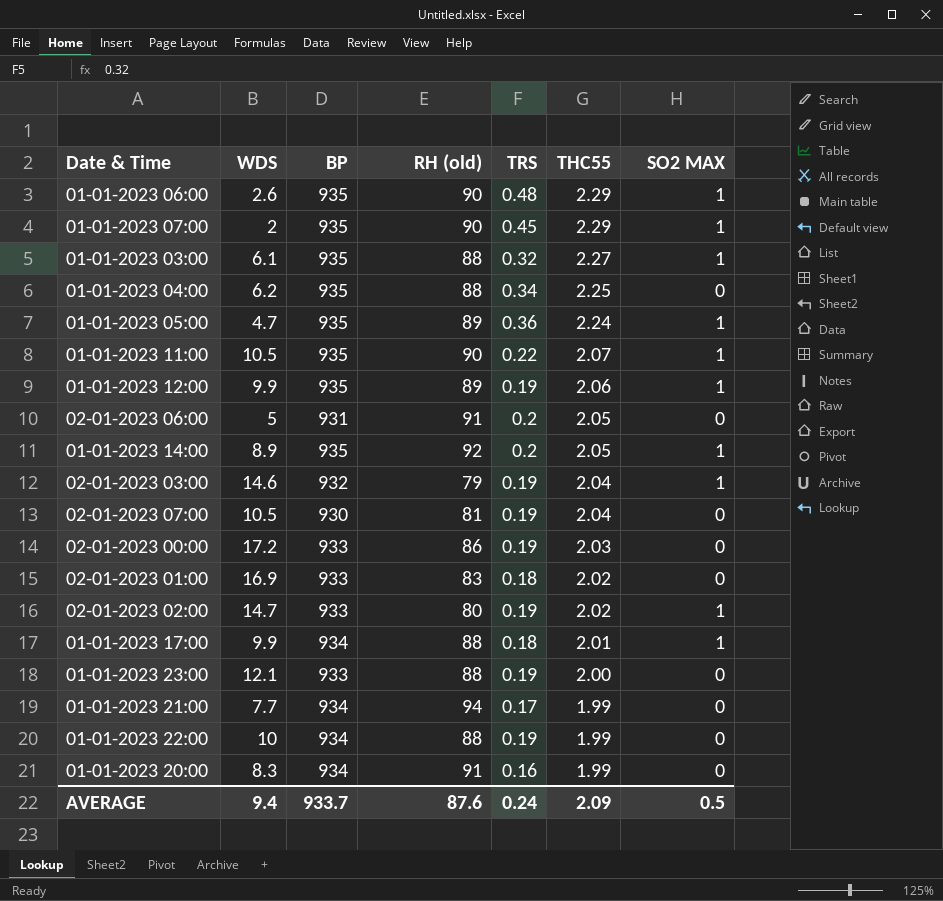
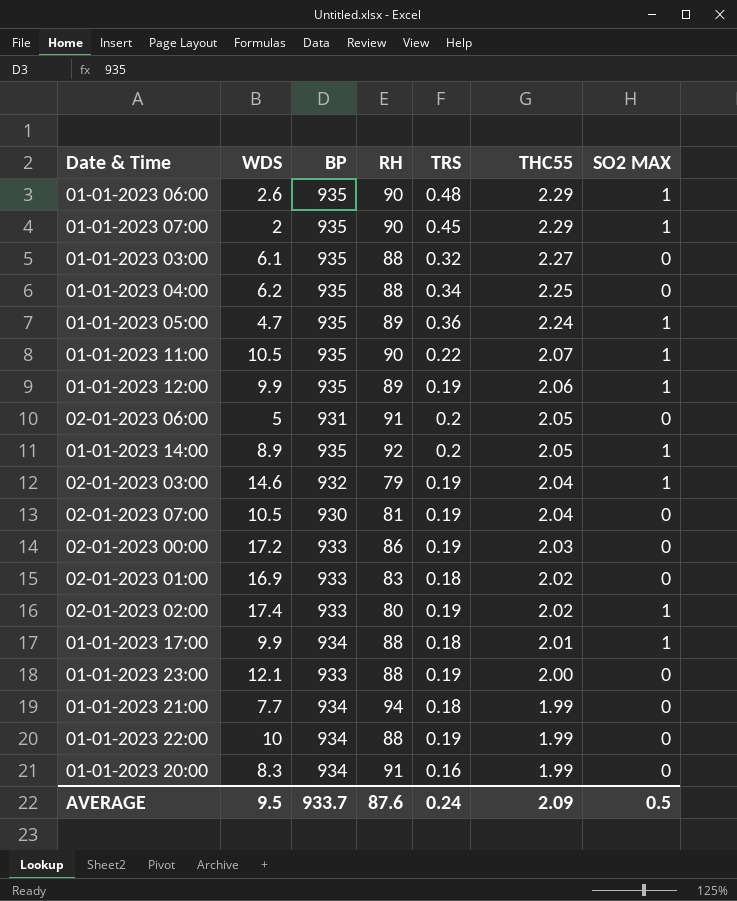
column name: RH (old) -> RH
01-01-2023 03:00 | SO2 MAX: 1 -> 0
02-01-2023 02:00 | WDS: 14.7 -> 17.4
01-01-2023 21:00 | TRS: 0.17 -> 0.18
AVERAGE | WDS: 9.4 -> 9.5

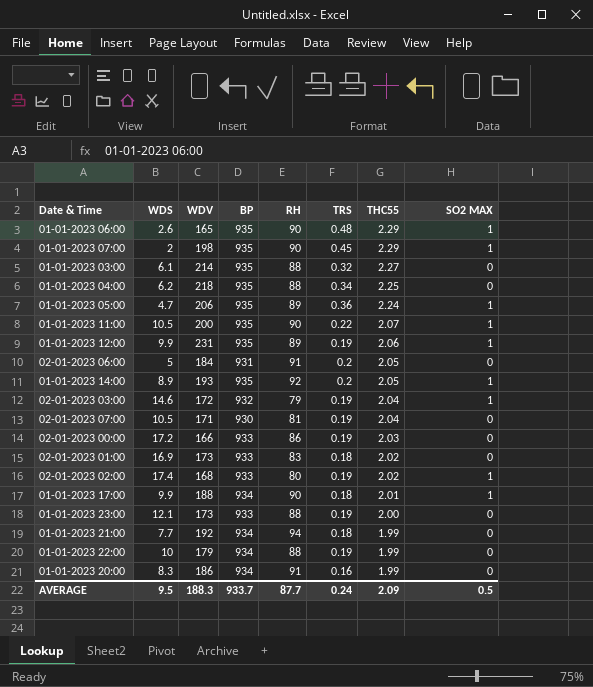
column WDV | position: none -> 3
01-01-2023 17:00 | RH: 88 -> 90
AVERAGE | RH: 87.6 -> 87.7

